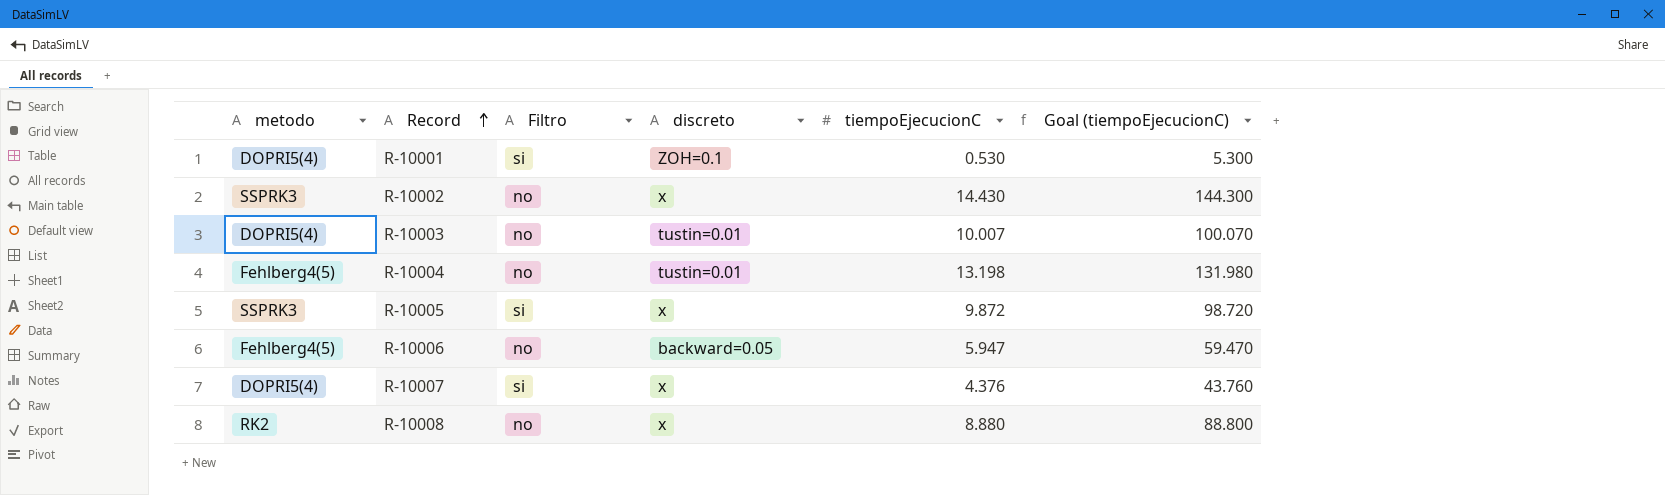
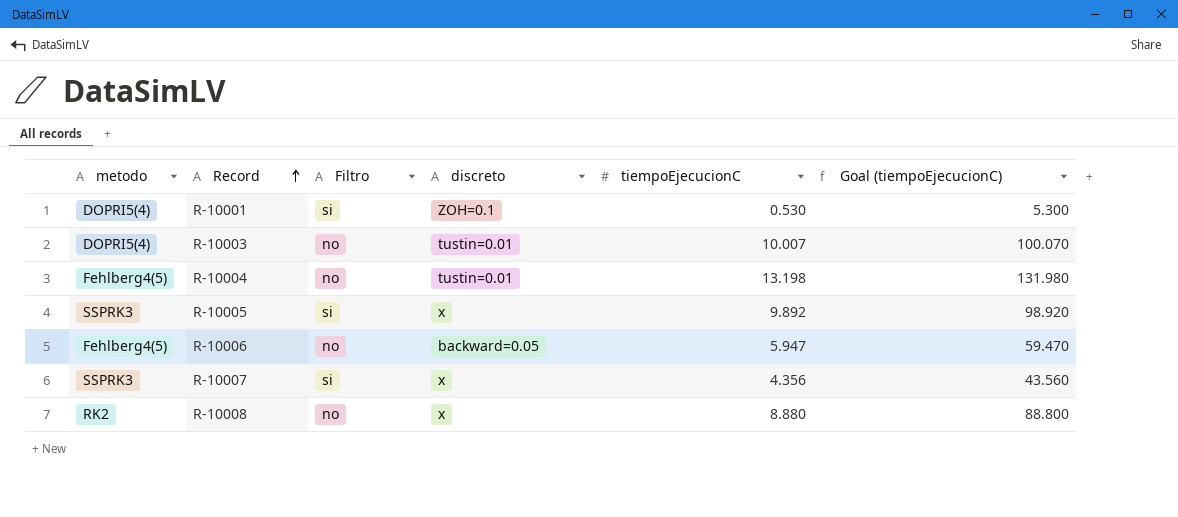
row R-10002: SSPRK3 | no | x | 14.430 | 144.300 -> none
R-10005 | tiempoEjecucionC: 9.872 -> 9.892
R-10005 | Goal (tiempoEjecucionC): 98.720 -> 98.920
R-10007 | metodo: DOPRI5(4) -> SSPRK3
R-10007 | tiempoEjecucionC: 4.376 -> 4.356
R-10007 | Goal (tiempoEjecucionC): 43.760 -> 43.560

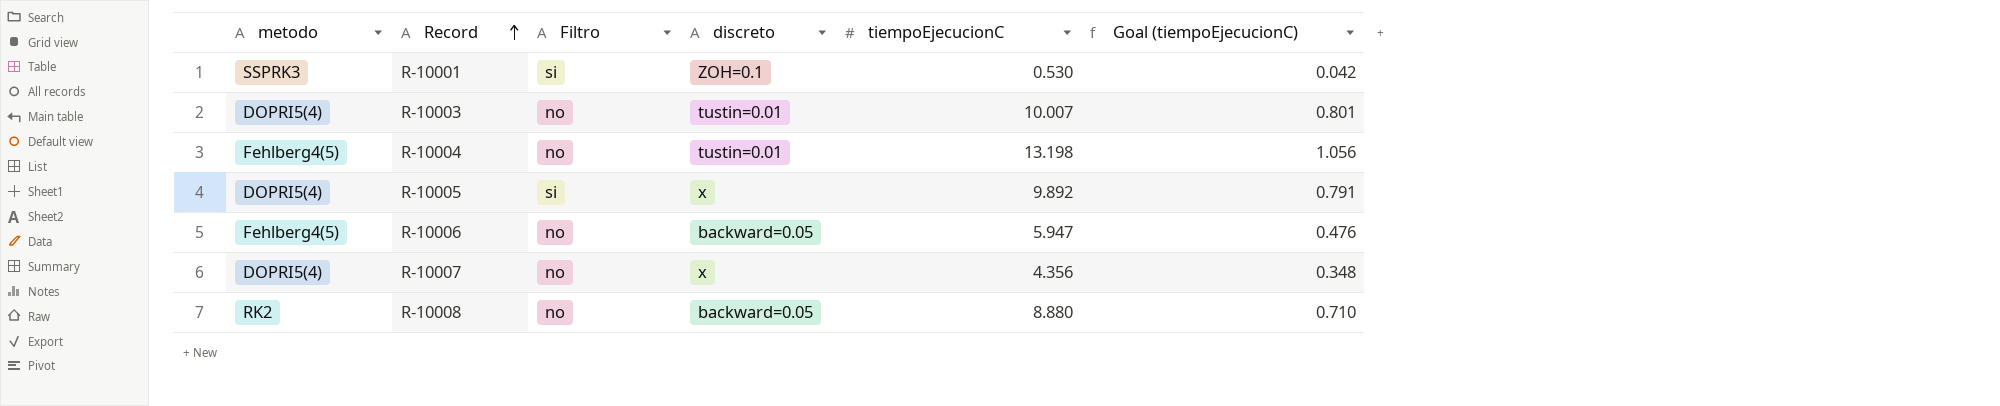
column Goal (tiempoEjecucionC) | formula: [tiempoEjecucionC] * 10 -> [tiempoEjecucionC] * 0.08
R-10001 | metodo: DOPRI5(4) -> SSPRK3
R-10005 | metodo: SSPRK3 -> DOPRI5(4)
R-10007 | metodo: SSPRK3 -> DOPRI5(4)
R-10007 | Filtro: si -> no
R-10008 | discreto: x -> backward=0.05

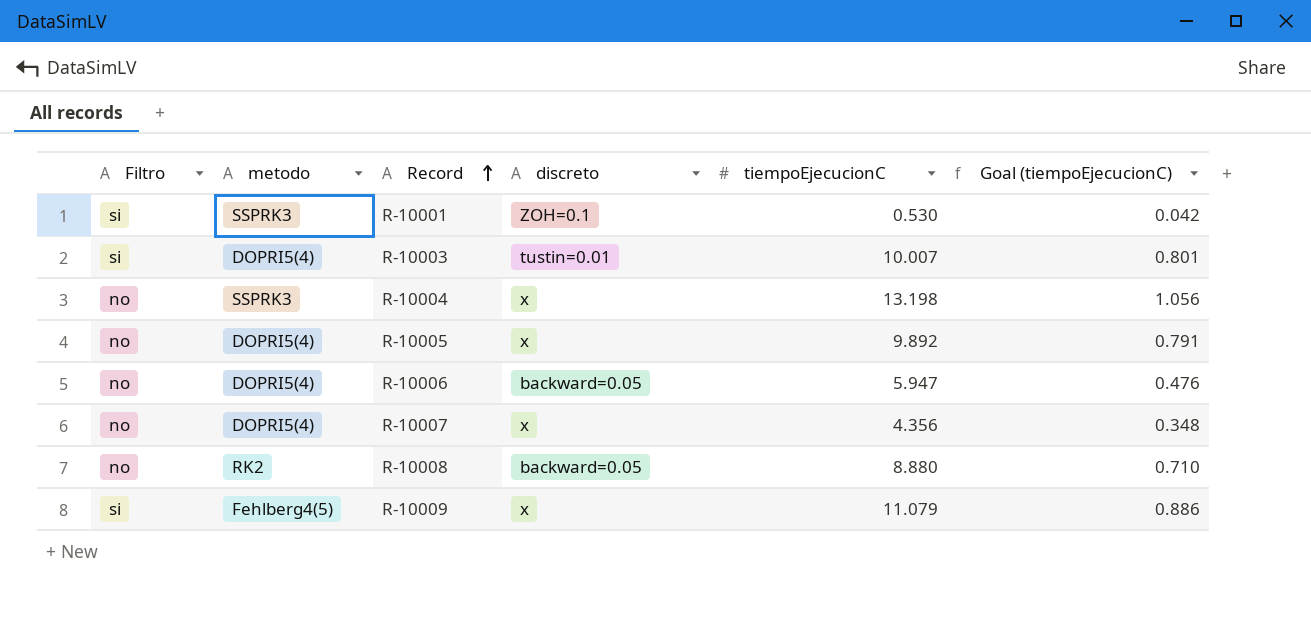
column Filtro | position: 3 -> 1
R-10003 | Filtro: no -> si
R-10004 | metodo: Fehlberg4(5) -> SSPRK3
R-10004 | discreto: tustin=0.01 -> x
R-10005 | Filtro: si -> no
R-10006 | metodo: Fehlberg4(5) -> DOPRI5(4)
row R-10009: none -> si | Fehlberg4(5) | x | 11.079 | 0.886

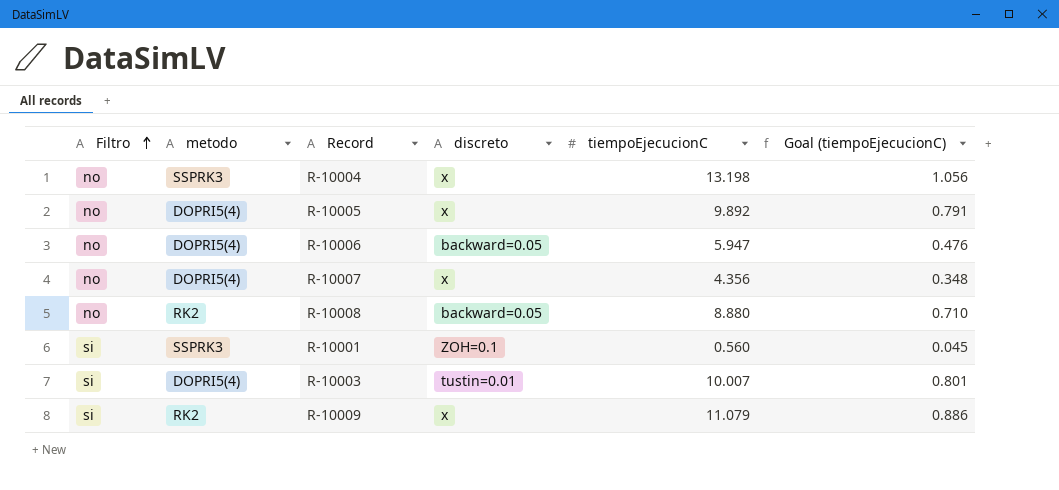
row order: Record ascending -> Filtro ascending
R-10001 | tiempoEjecucionC: 0.530 -> 0.560
R-10001 | Goal (tiempoEjecucionC): 0.042 -> 0.045
R-10009 | metodo: Fehlberg4(5) -> RK2

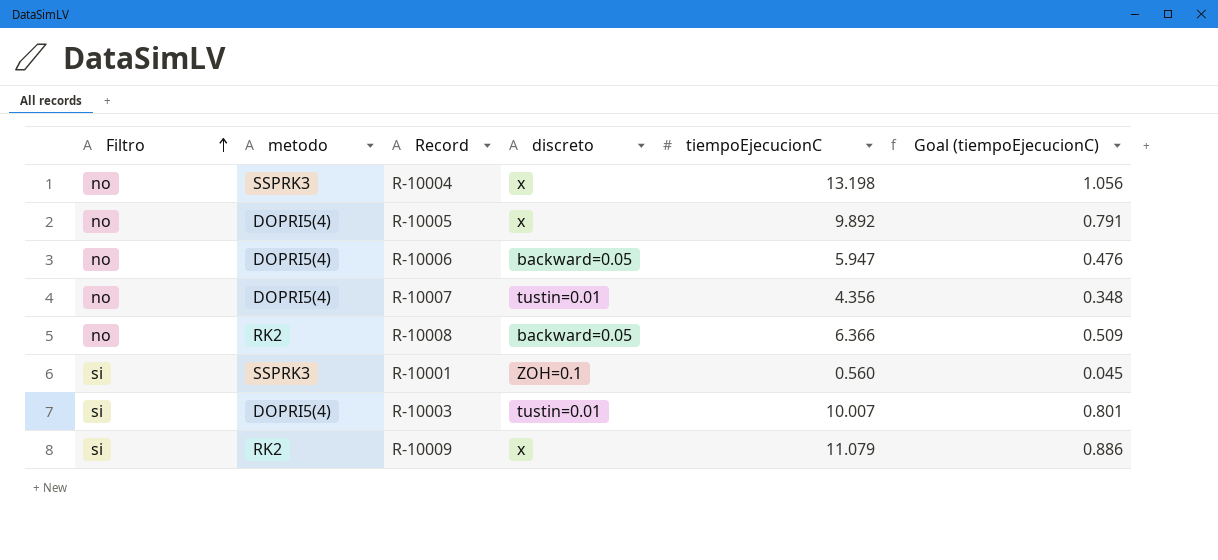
R-10007 | discreto: x -> tustin=0.01
R-10008 | tiempoEjecucionC: 8.880 -> 6.366
R-10008 | Goal (tiempoEjecucionC): 0.710 -> 0.509

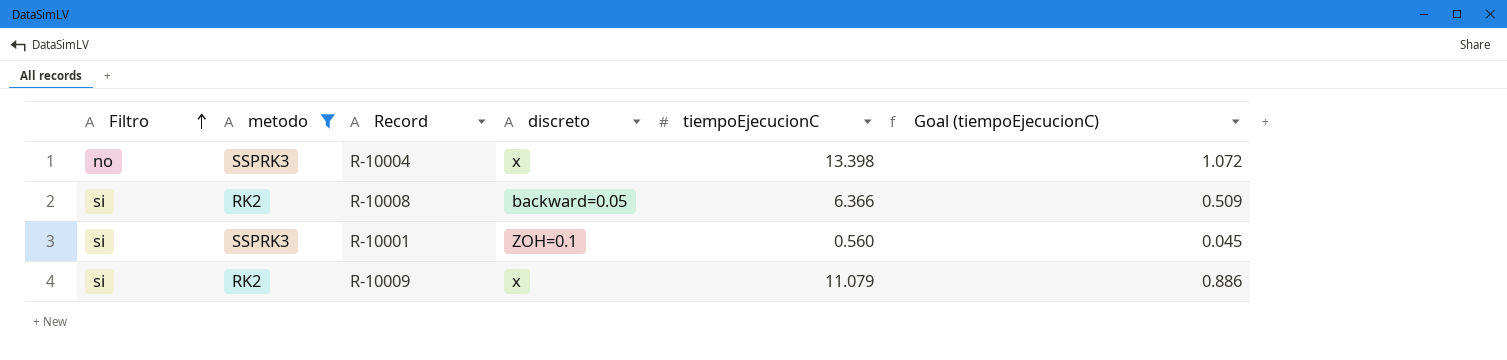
filter: none -> metodo != DOPRI5(4)
R-10004 | tiempoEjecucionC: 13.198 -> 13.398
R-10004 | Goal (tiempoEjecucionC): 1.056 -> 1.072
R-10008 | Filtro: no -> si

